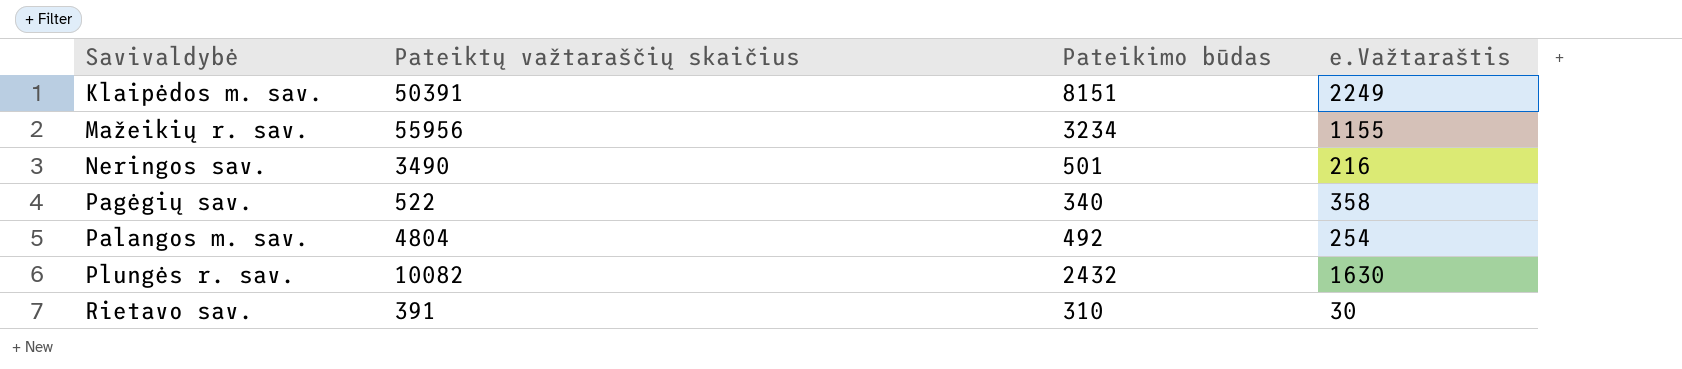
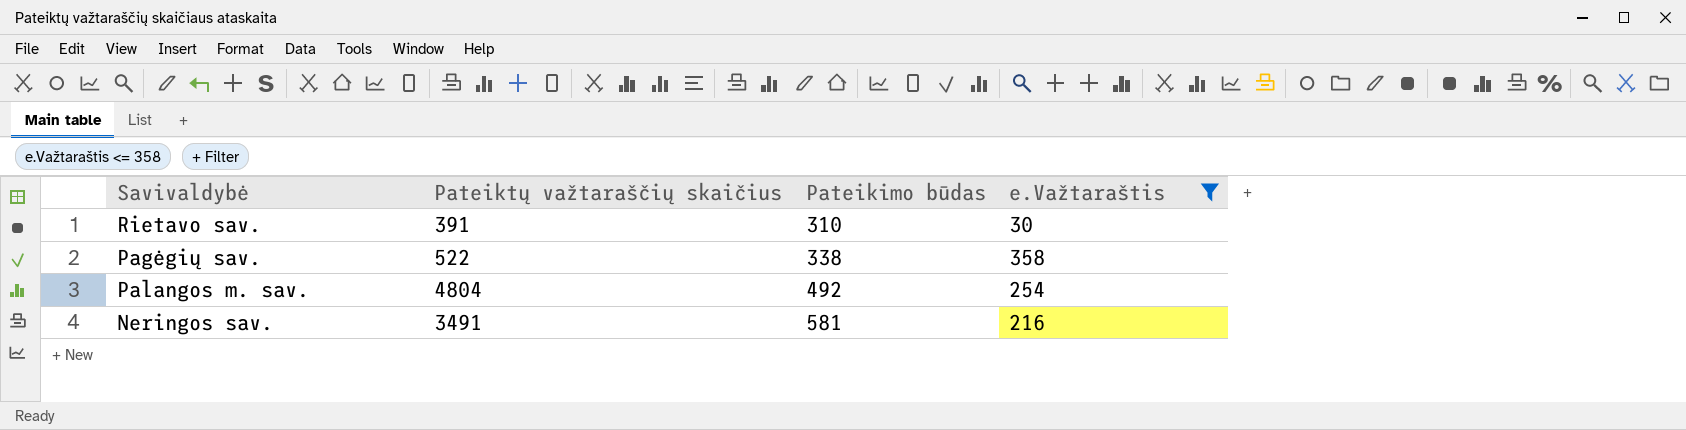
filter: none -> e.Važtaraštis <= 358
row order: Savivaldybė ascending -> Pateikimo būdas ascending
Pagėgių sav. | Pateikimo būdas: 340 -> 338
Neringos sav. | Pateiktų važtaraščių skaičius: 3490 -> 3491
Neringos sav. | Pateikimo būdas: 501 -> 581

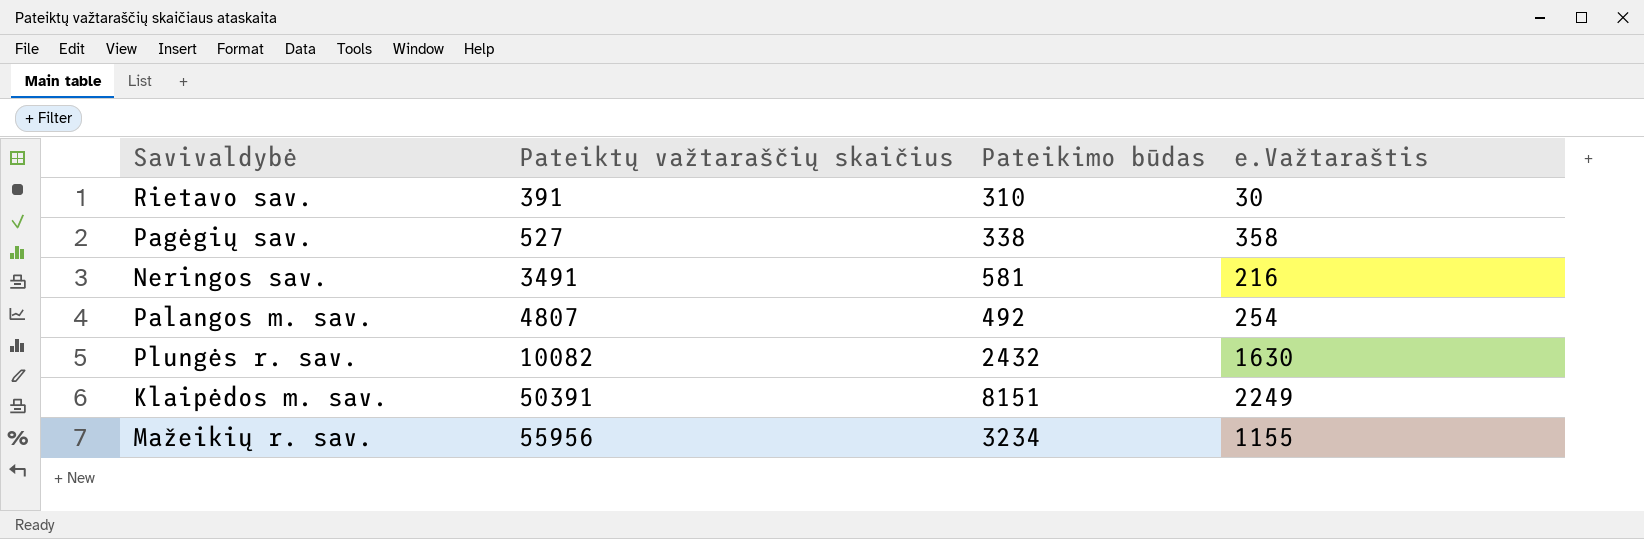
filter: e.Važtaraštis <= 358 -> none
row order: Pateikimo būdas ascending -> Pateiktų važtaraščių skaičius ascending
Pagėgių sav. | Pateiktų važtaraščių skaičius: 522 -> 527
Palangos m. sav. | Pateiktų važtaraščių skaičius: 4804 -> 4807

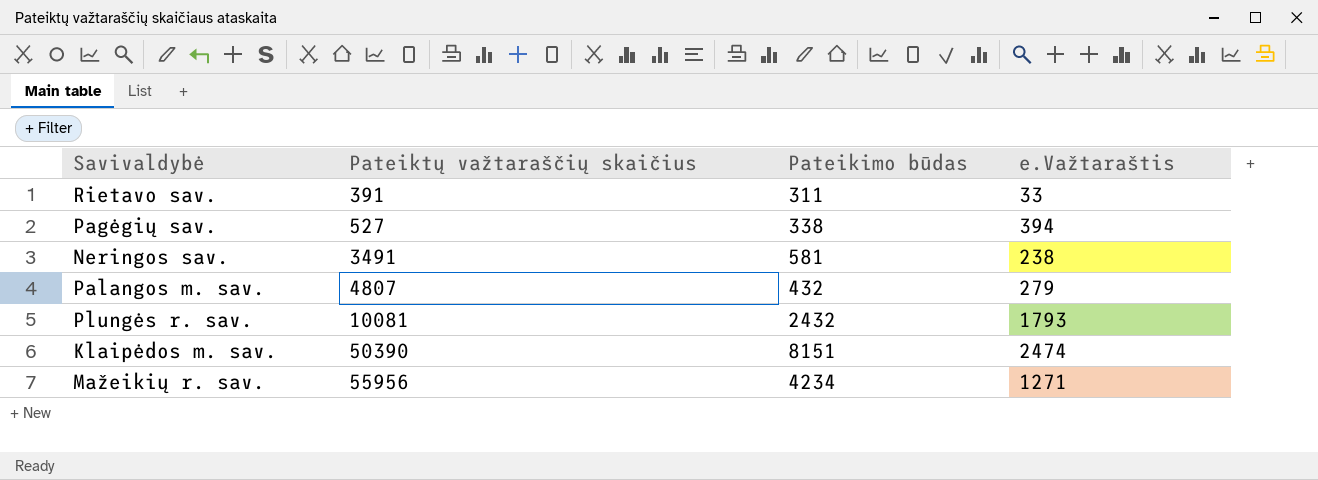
Rietavo sav. | Pateikimo būdas: 310 -> 311
Rietavo sav. | e.Važtaraštis: 30 -> 33
Pagėgių sav. | e.Važtaraštis: 358 -> 394
Neringos sav. | e.Važtaraštis: 216 -> 238
Palangos m. sav. | Pateikimo būdas: 492 -> 432
Palangos m. sav. | e.Važtaraštis: 254 -> 279
Plungės r. sav. | Pateiktų važtaraščių skaičius: 10082 -> 10081
Plungės r. sav. | e.Važtaraštis: 1630 -> 1793
Klaipėdos m. sav. | Pateiktų važtaraščių skaičius: 50391 -> 50390
Klaipėdos m. sav. | e.Važtaraštis: 2249 -> 2474
Mažeikių r. sav. | Pateikimo būdas: 3234 -> 4234
Mažeikių r. sav. | e.Važtaraštis: 1155 -> 1271

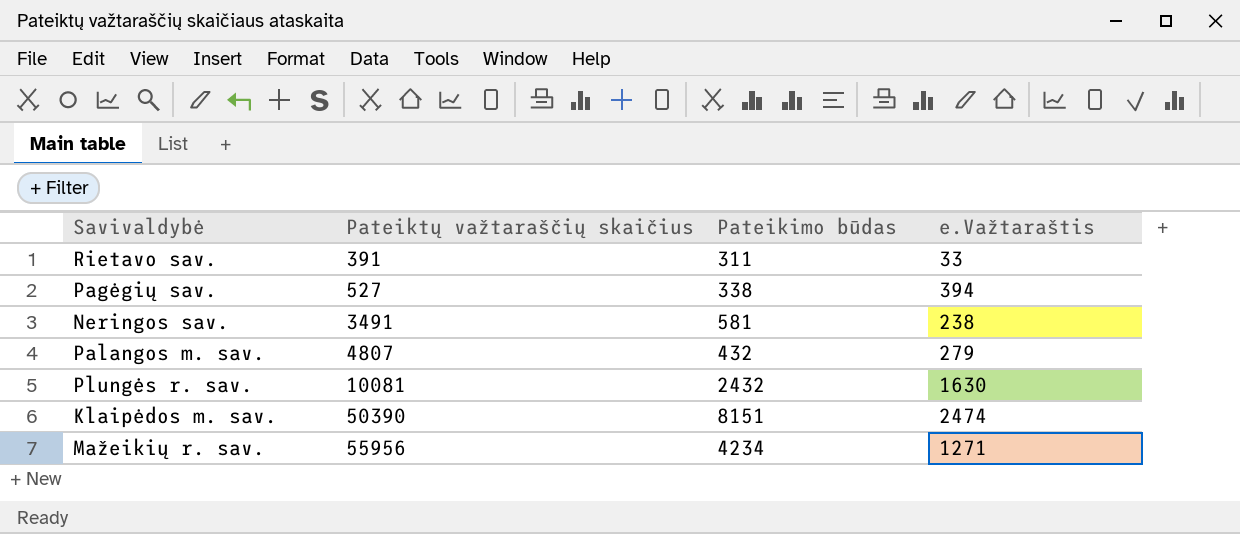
Plungės r. sav. | e.Važtaraštis: 1793 -> 1630

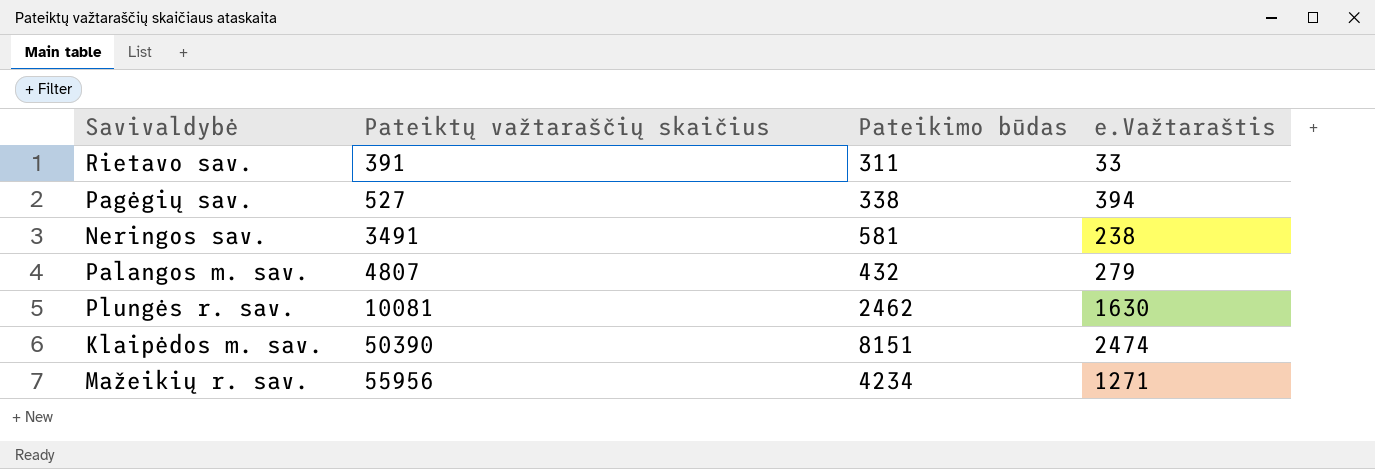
Plungės r. sav. | Pateikimo būdas: 2432 -> 2462

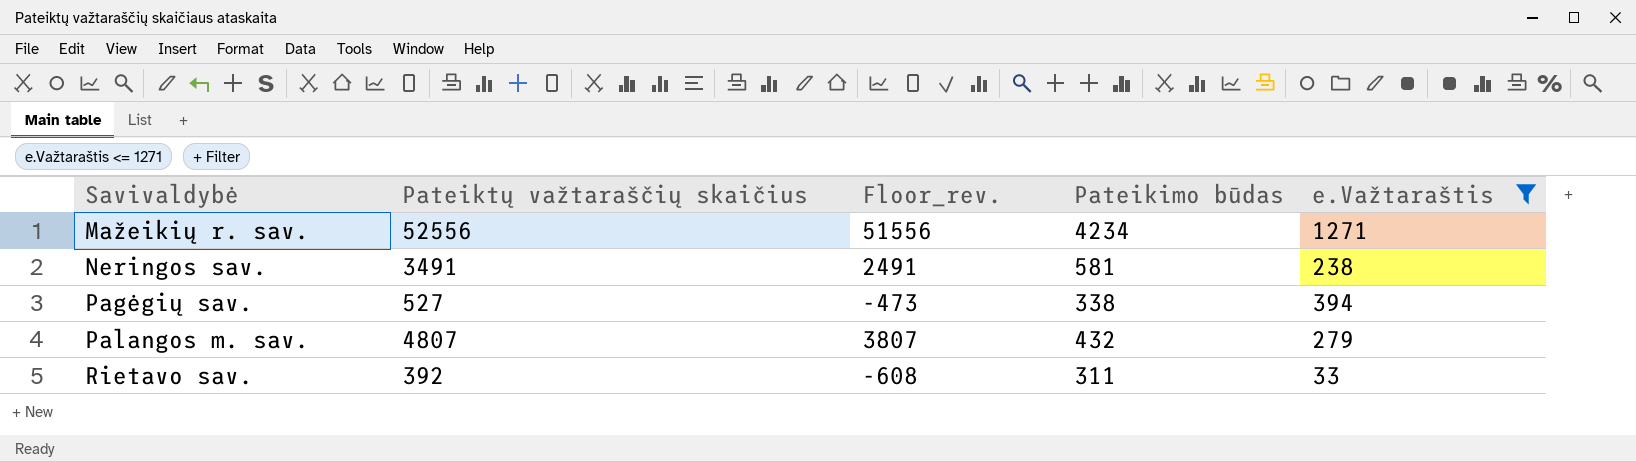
filter: none -> e.Važtaraštis <= 1271
row order: Pateiktų važtaraščių skaičius ascending -> Savivaldybė ascending
column Floor_rev. | formula: none -> [Pateiktų važtaraščių skaičius] - 1000
Mažeikių r. sav. | Pateiktų važtaraščių skaičius: 55956 -> 52556
Rietavo sav. | Pateiktų važtaraščių skaičius: 391 -> 392

